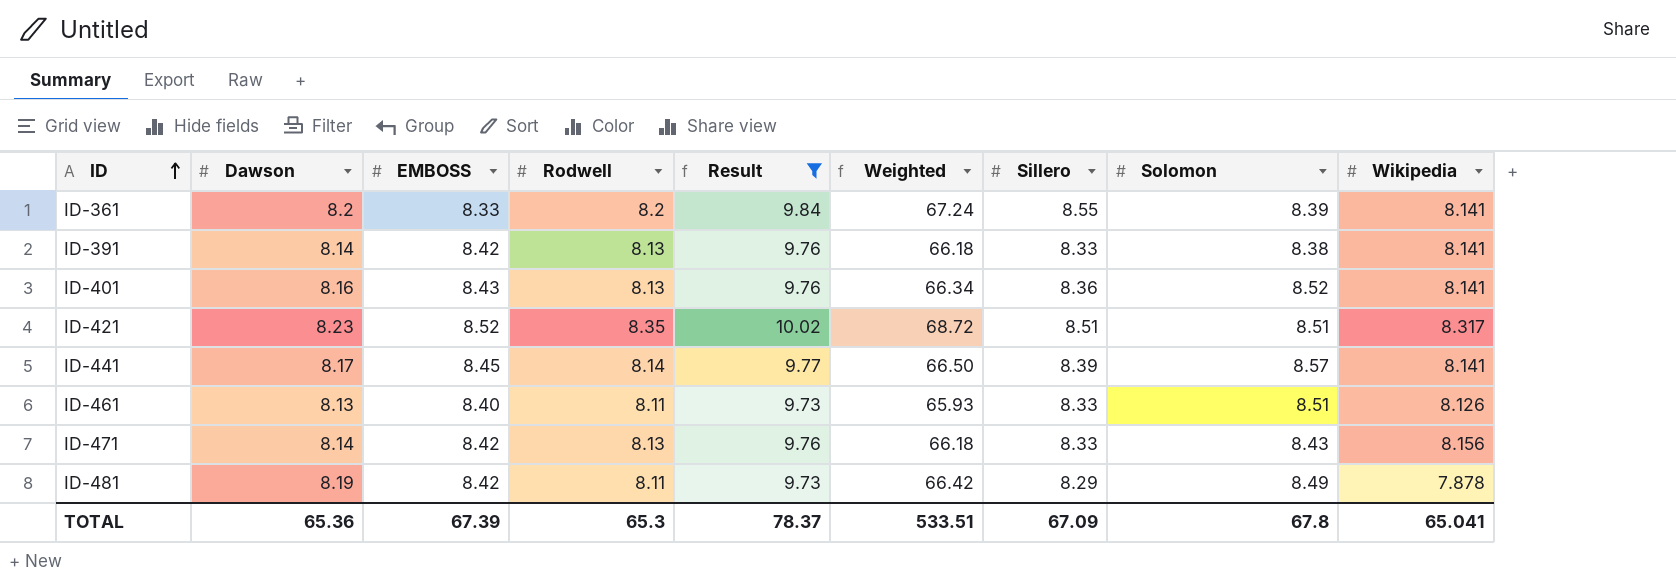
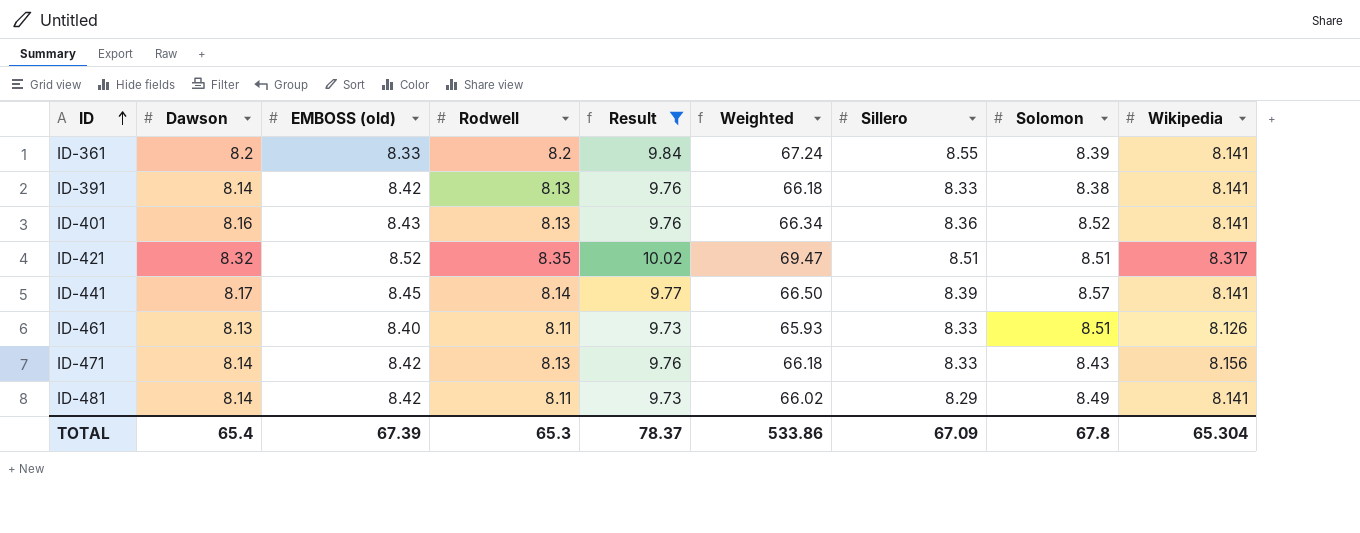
column name: EMBOSS -> EMBOSS (old)
ID-421 | Dawson: 8.23 -> 8.32
ID-421 | Weighted: 68.72 -> 69.47
ID-481 | Dawson: 8.19 -> 8.14
ID-481 | Weighted: 66.42 -> 66.02
ID-481 | Wikipedia: 7.878 -> 8.141
TOTAL | Dawson: 65.36 -> 65.4
TOTAL | Weighted: 533.51 -> 533.86
TOTAL | Wikipedia: 65.041 -> 65.304

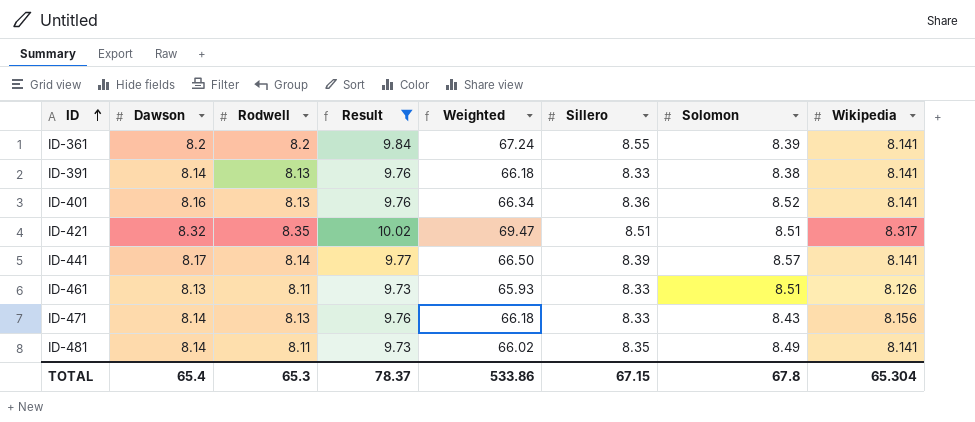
column EMBOSS (old) | position: 3 -> none
ID-481 | Sillero: 8.29 -> 8.35
TOTAL | Sillero: 67.09 -> 67.15

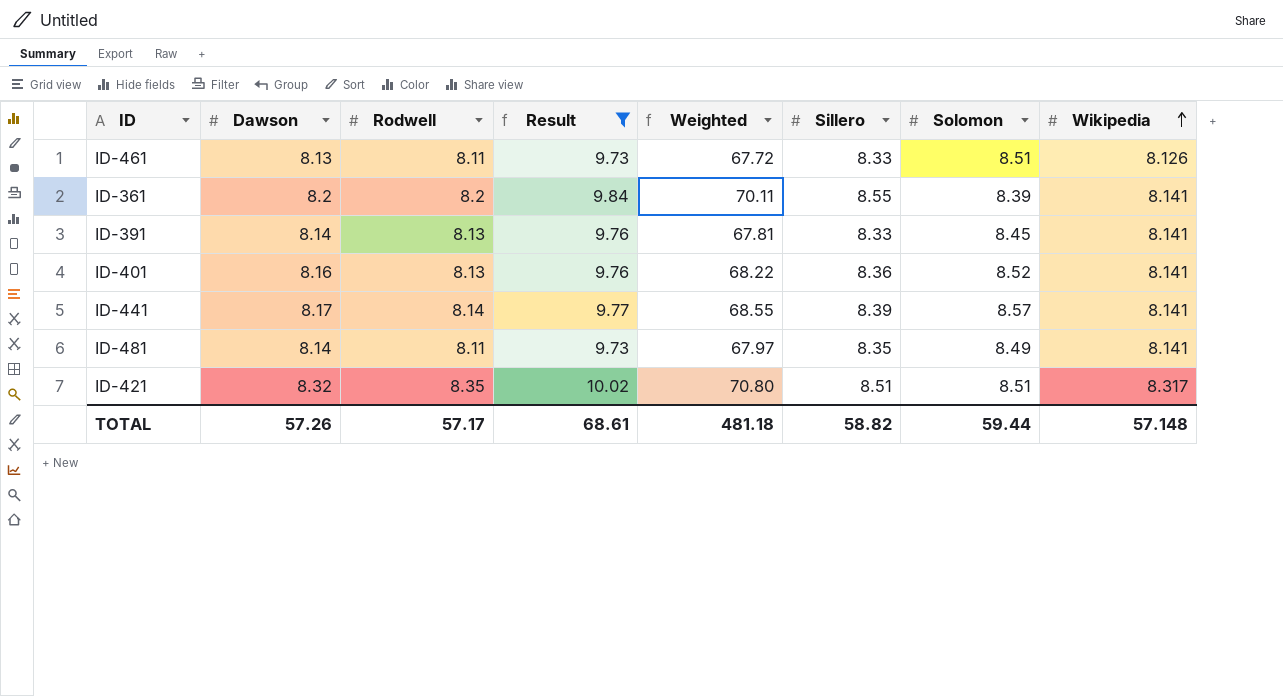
row order: ID ascending -> Wikipedia ascending
column Weighted | formula: [Dawson] * [Rodwell] -> [Dawson] * [Sillero]
row ID-471: 8.14 | 8.13 | 9.76 | 66.18 | 8.33 | 8.43 | 8.156 -> none
ID-391 | Solomon: 8.38 -> 8.45
TOTAL | Dawson: 65.4 -> 57.26
TOTAL | Rodwell: 65.3 -> 57.17
TOTAL | Result: 78.37 -> 68.61
TOTAL | Weighted: 533.86 -> 481.18
TOTAL | Sillero: 67.15 -> 58.82
TOTAL | Solomon: 67.8 -> 59.44
TOTAL | Wikipedia: 65.304 -> 57.148

